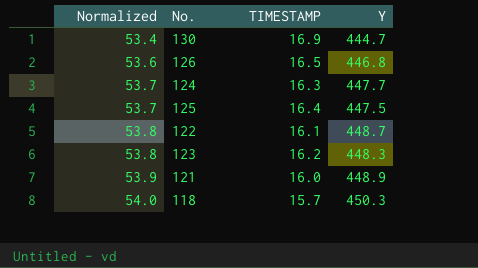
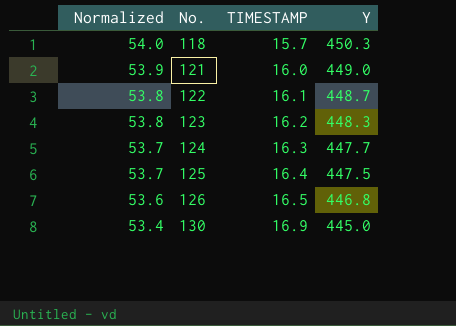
row order: Normalized ascending -> Normalized descending
121 | Y: 448.9 -> 449.0
130 | Y: 444.7 -> 445.0

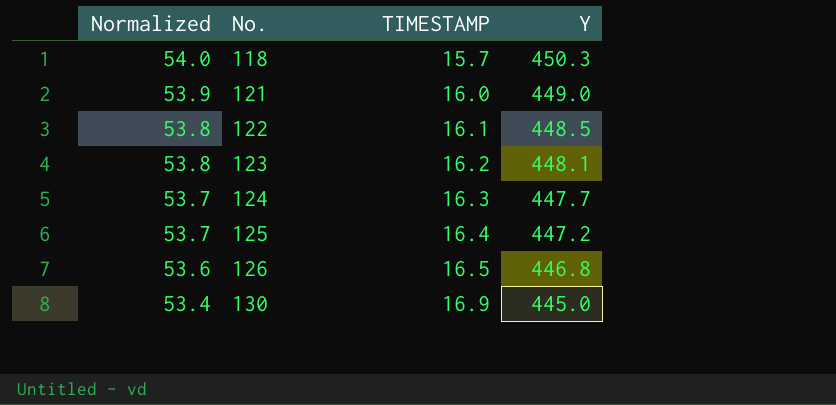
122 | Y: 448.7 -> 448.5
123 | Y: 448.3 -> 448.1
125 | Y: 447.5 -> 447.2

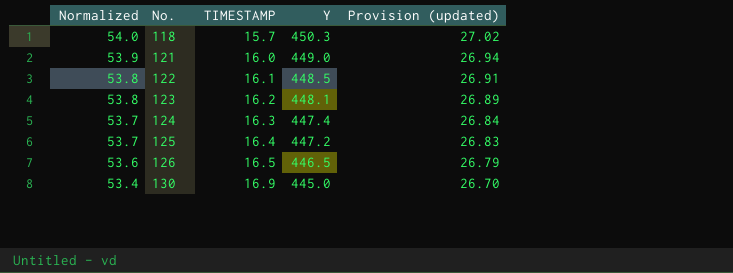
column Provision (updated) | formula: none -> [Y] * 0.06
124 | Y: 447.7 -> 447.4
126 | Y: 446.8 -> 446.5

